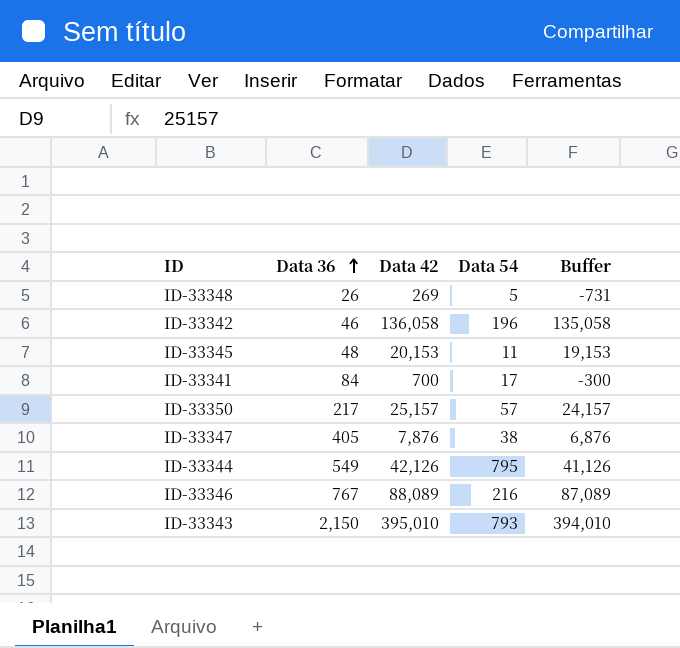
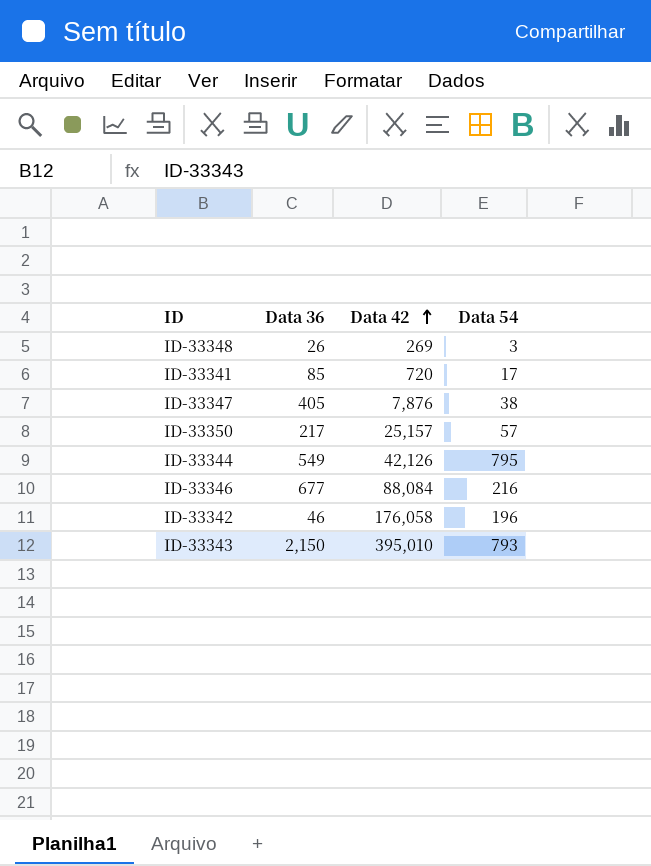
row order: Data 36 ascending -> Data 42 ascending
column Buffer | formula: [Data 42] - 1000 -> none
row ID-33345: 48 | 20,153 | 11 | 19,153 -> none
ID-33348 | Data 54: 5 -> 3
ID-33341 | Data 36: 84 -> 85
ID-33341 | Data 42: 700 -> 720
ID-33346 | Data 36: 767 -> 677
ID-33346 | Data 42: 88,089 -> 88,084
ID-33342 | Data 42: 136,058 -> 176,058

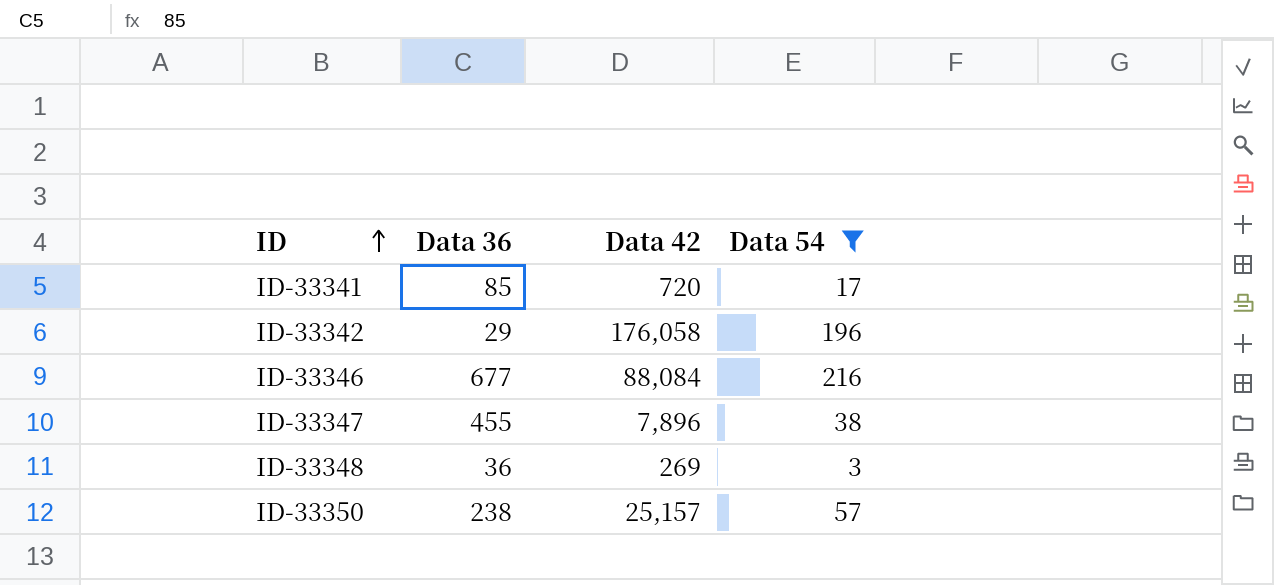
filter: none -> Data 54 <= 216
row order: Data 42 ascending -> ID ascending
ID-33342 | Data 36: 46 -> 29
ID-33347 | Data 36: 405 -> 455
ID-33347 | Data 42: 7,876 -> 7,896
ID-33348 | Data 36: 26 -> 36
ID-33350 | Data 36: 217 -> 238

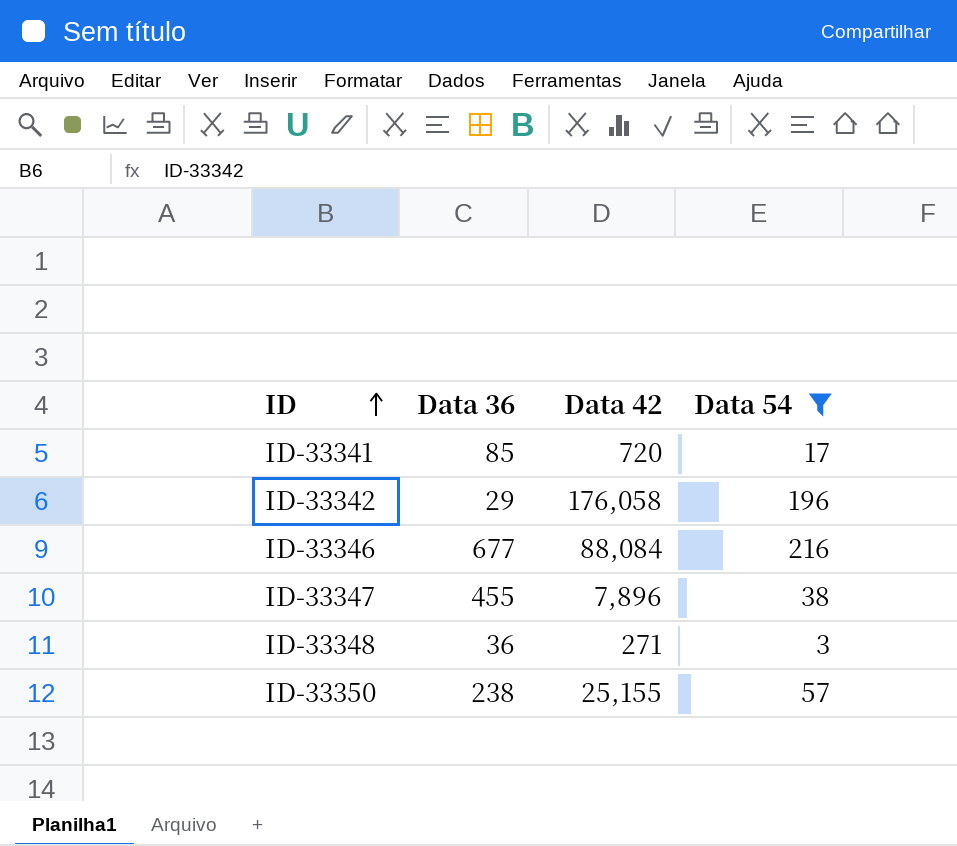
ID-33348 | Data 42: 269 -> 271
ID-33350 | Data 42: 25,157 -> 25,155

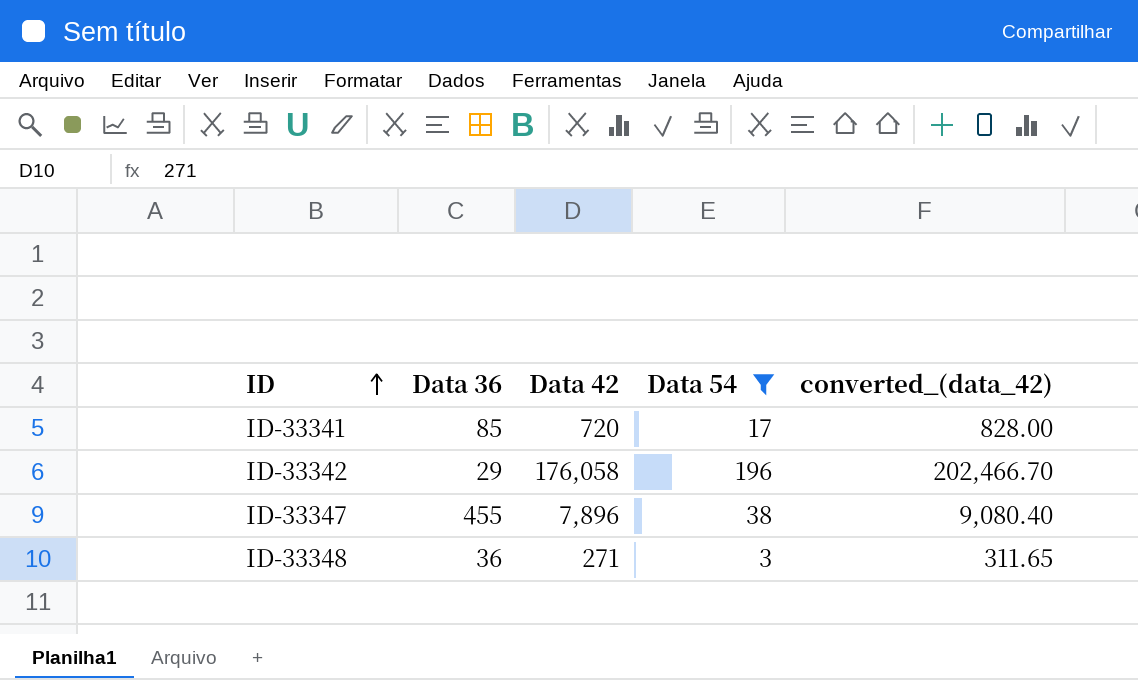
column converted_(data_42) | formula: none -> [Data 42] * 1.15
row ID-33346: 677 | 88,084 | 216 -> none
row ID-33350: 238 | 25,155 | 57 -> none

